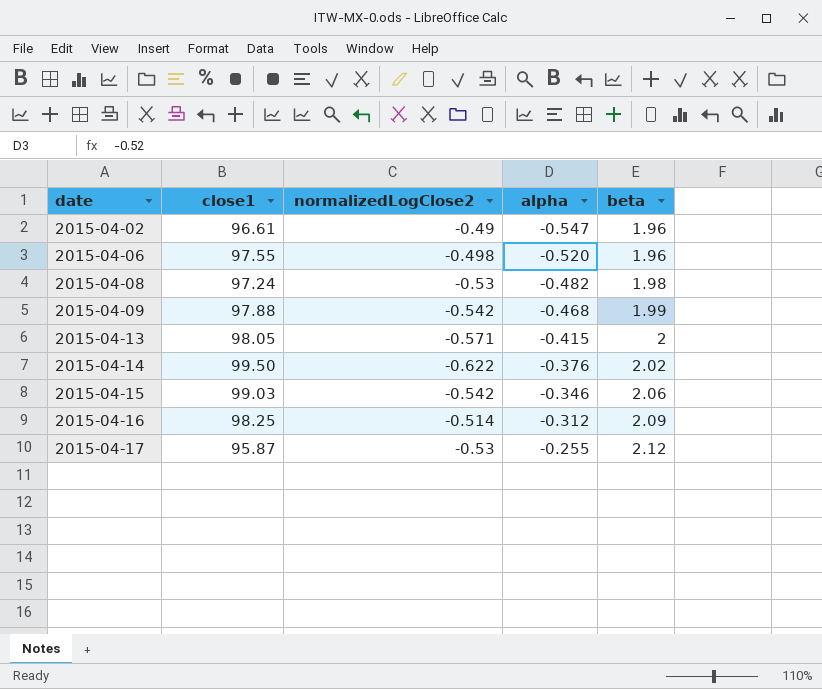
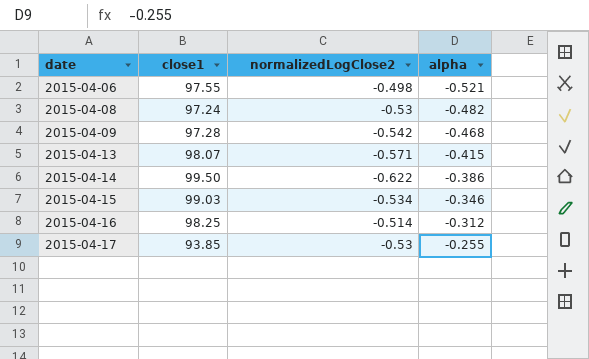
column beta | position: 5 -> none
row 2015-04-02: 96.61 | -0.49 | -0.547 | 1.96 -> none
2015-04-06 | alpha: -0.520 -> -0.521
2015-04-09 | close1: 97.88 -> 97.28
2015-04-13 | close1: 98.05 -> 98.07
2015-04-14 | alpha: -0.376 -> -0.386
2015-04-15 | normalizedLogClose2: -0.542 -> -0.534
2015-04-17 | close1: 95.87 -> 93.85

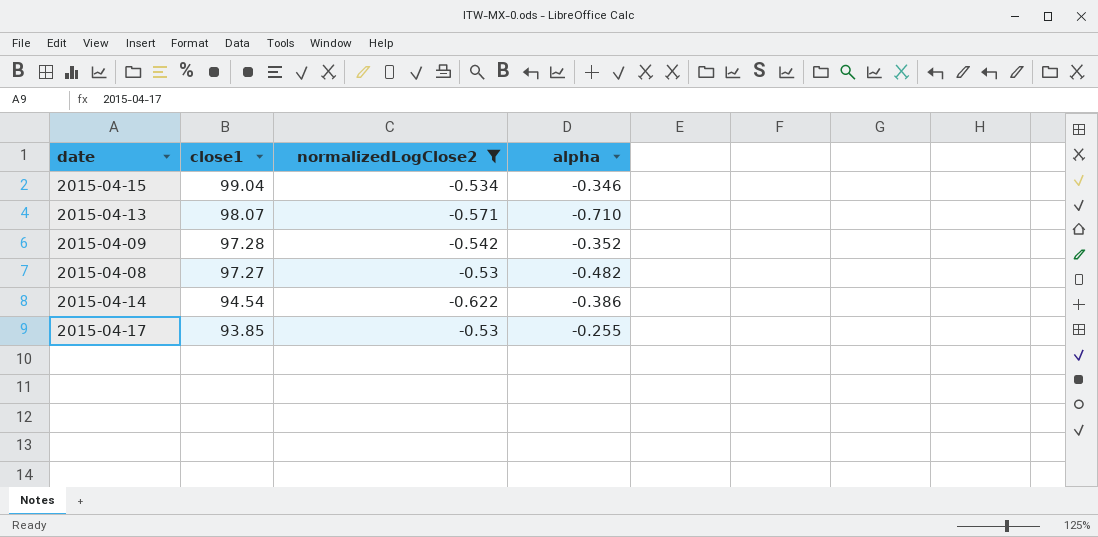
filter: none -> normalizedLogClose2 <= -0.53
row order: date ascending -> close1 descending
2015-04-15 | close1: 99.03 -> 99.04
2015-04-13 | alpha: -0.415 -> -0.710
2015-04-09 | alpha: -0.468 -> -0.352
2015-04-08 | close1: 97.24 -> 97.27
2015-04-14 | close1: 99.50 -> 94.54

